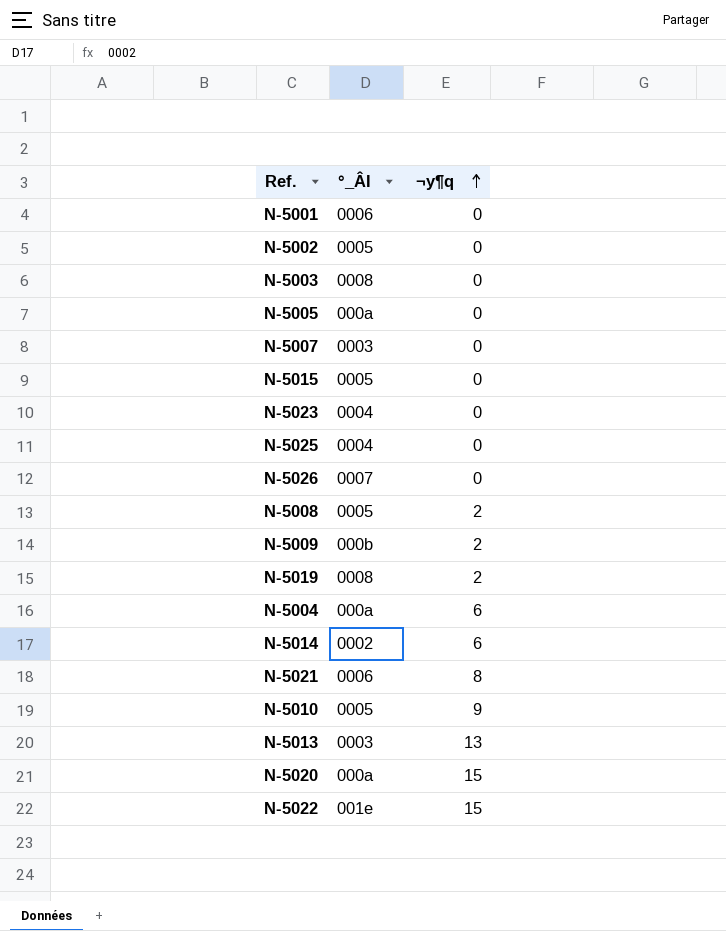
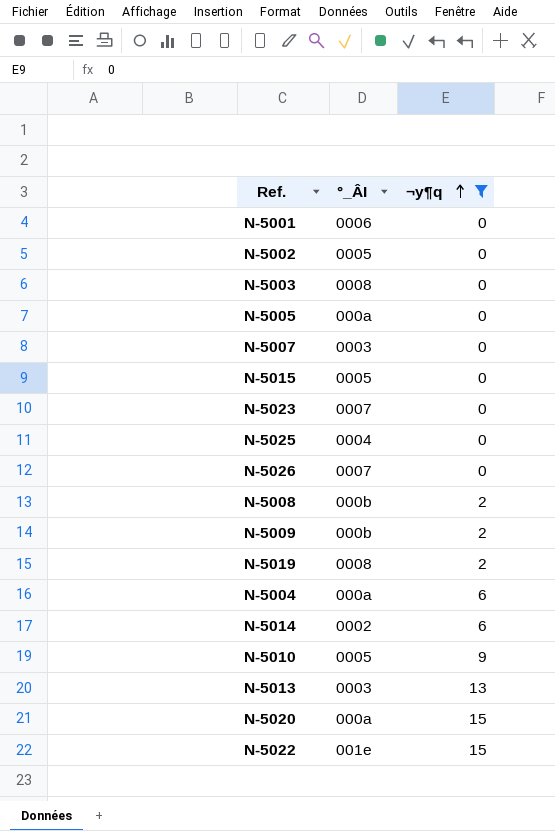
filter: none -> ¬y¶q != 8
N-5023 | °_ÂI: 0004 -> 0007
N-5008 | °_ÂI: 0005 -> 000b

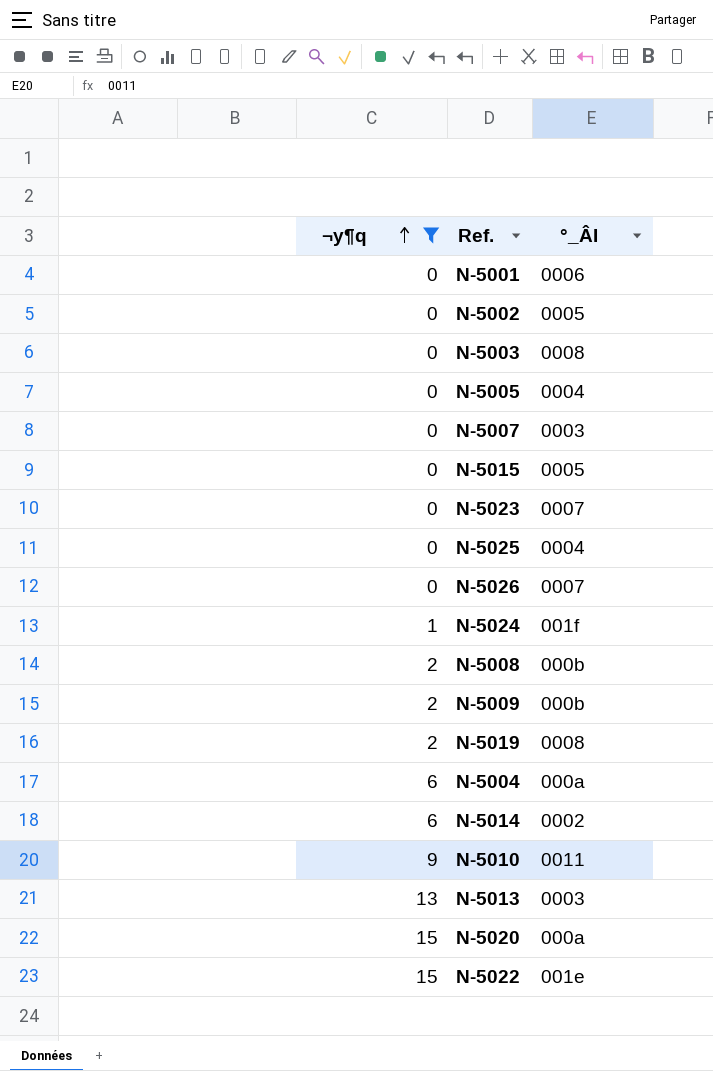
column ¬y¶q | position: 3 -> 1
N-5005 | °_ÂI: 000a -> 0004
row N-5024: none -> 1 | 001f
N-5010 | °_ÂI: 0005 -> 0011

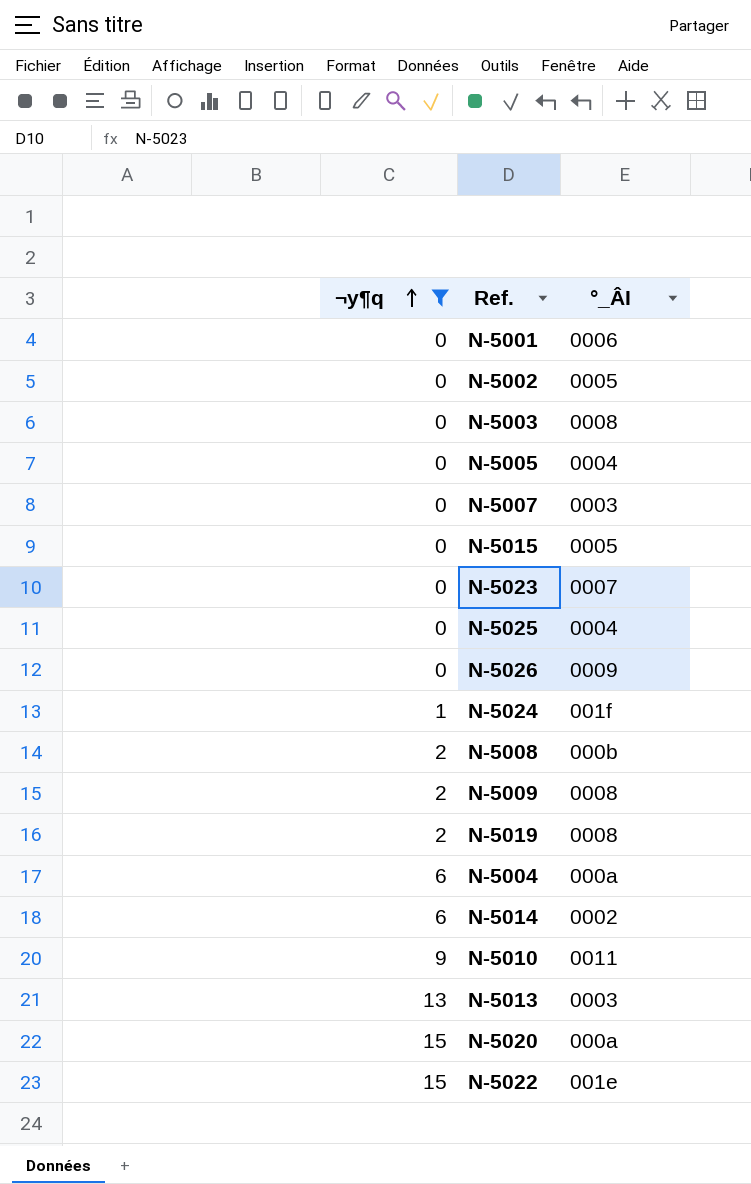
N-5026 | °_ÂI: 0007 -> 0009
N-5009 | °_ÂI: 000b -> 0008

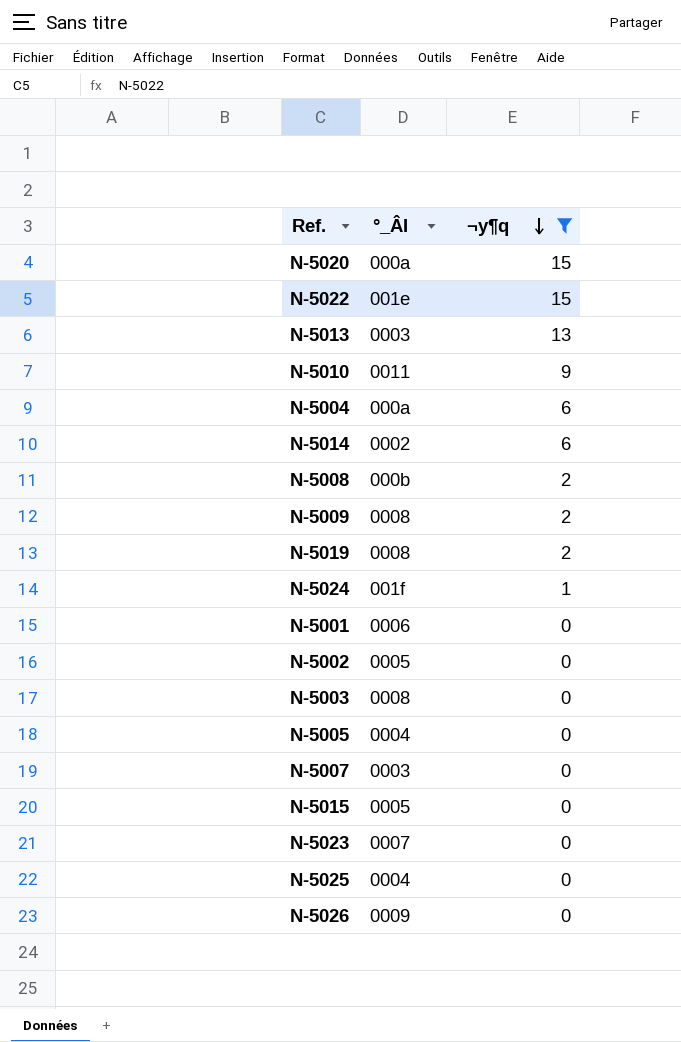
row order: ¬y¶q ascending -> ¬y¶q descending
column ¬y¶q | position: 1 -> 3

